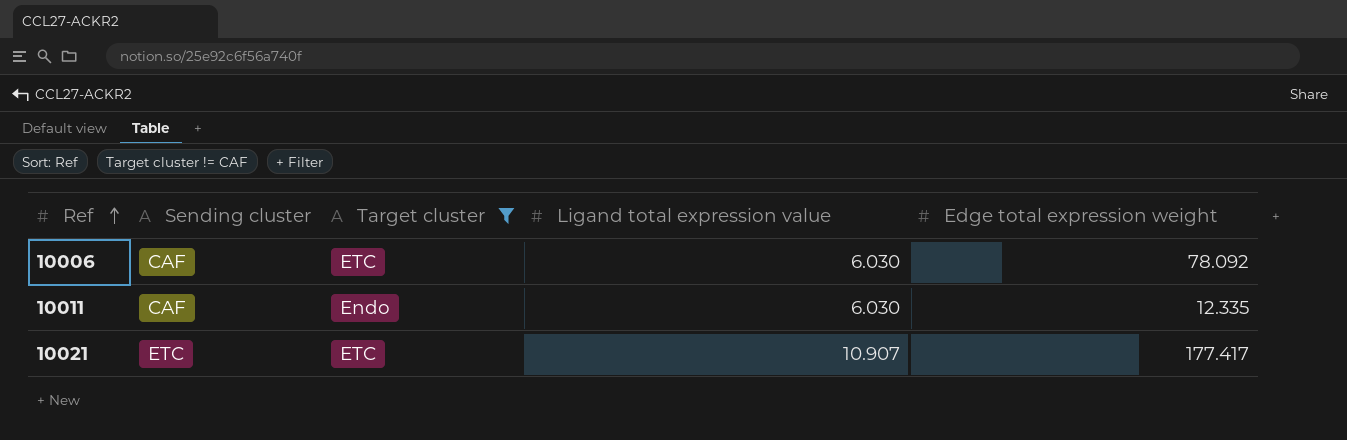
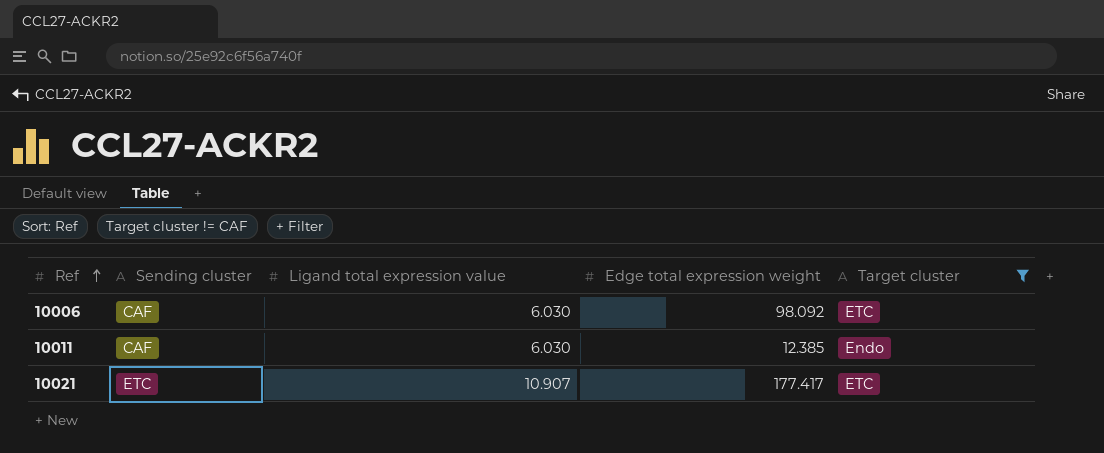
column Target cluster | position: 3 -> 5
10006 | Edge total expression weight: 78.092 -> 98.092
10011 | Edge total expression weight: 12.335 -> 12.385

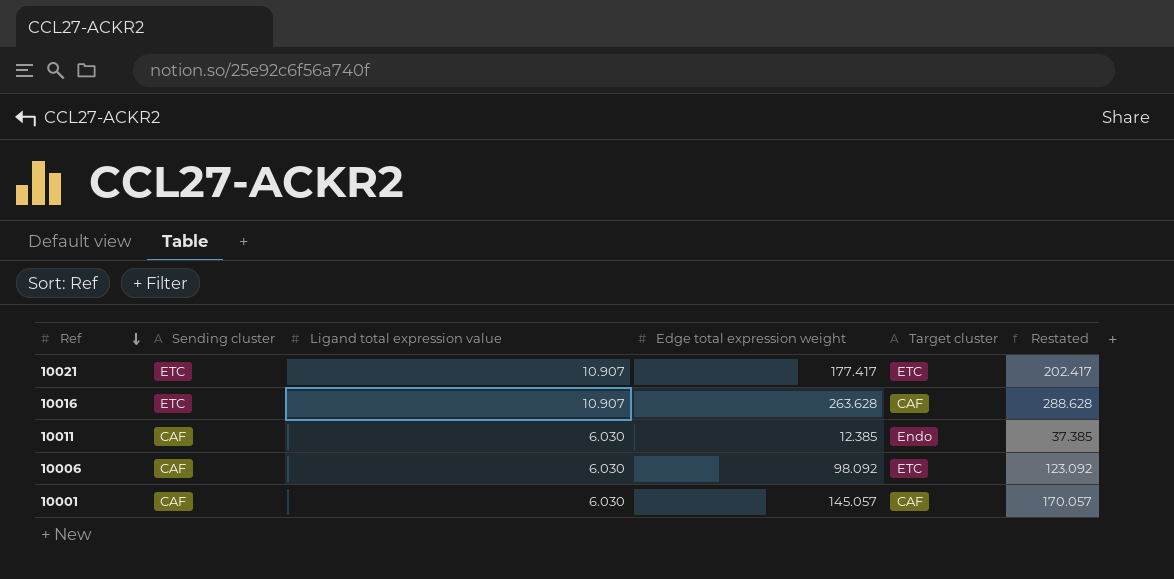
filter: Target cluster != CAF -> none
row order: Ref ascending -> Ref descending
column Restated | formula: none -> [Edge total expression weight] + 25

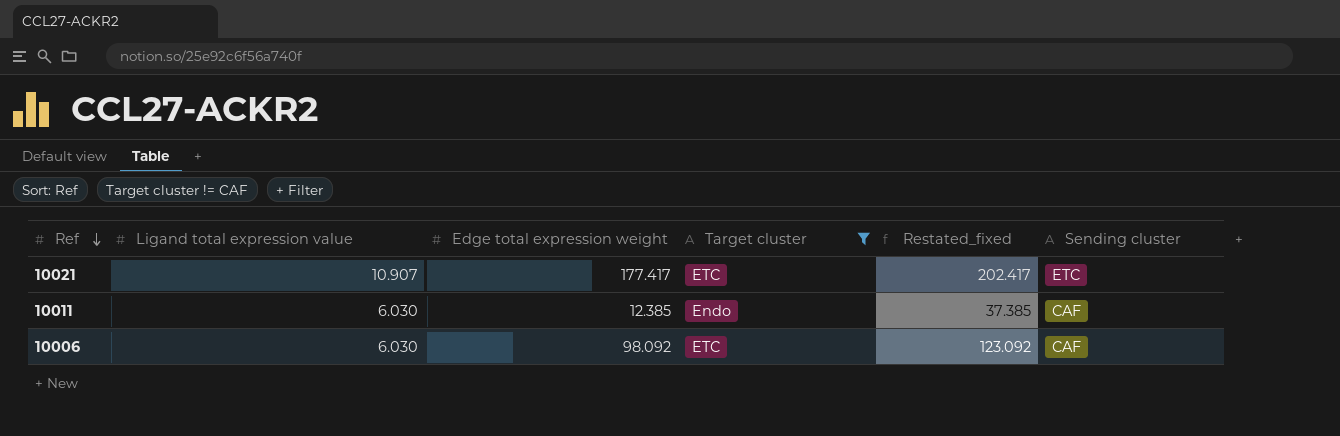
filter: none -> Target cluster != CAF
column name: Restated -> Restated_fixed
column Sending cluster | position: 2 -> 6

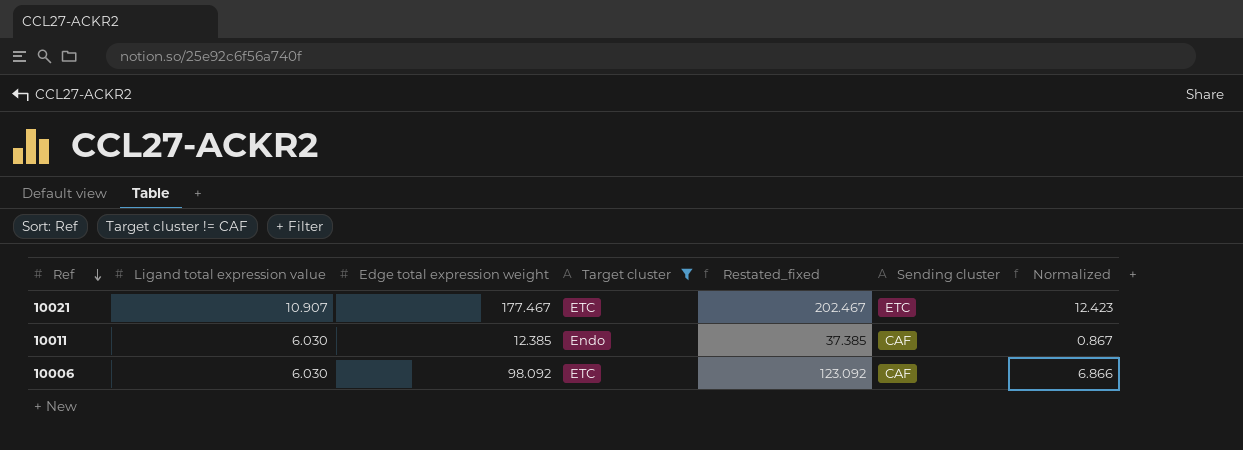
column Normalized | formula: none -> [Edge total expression weight] * 0.07
10021 | Edge total expression weight: 177.417 -> 177.467
10021 | Restated_fixed: 202.417 -> 202.467

